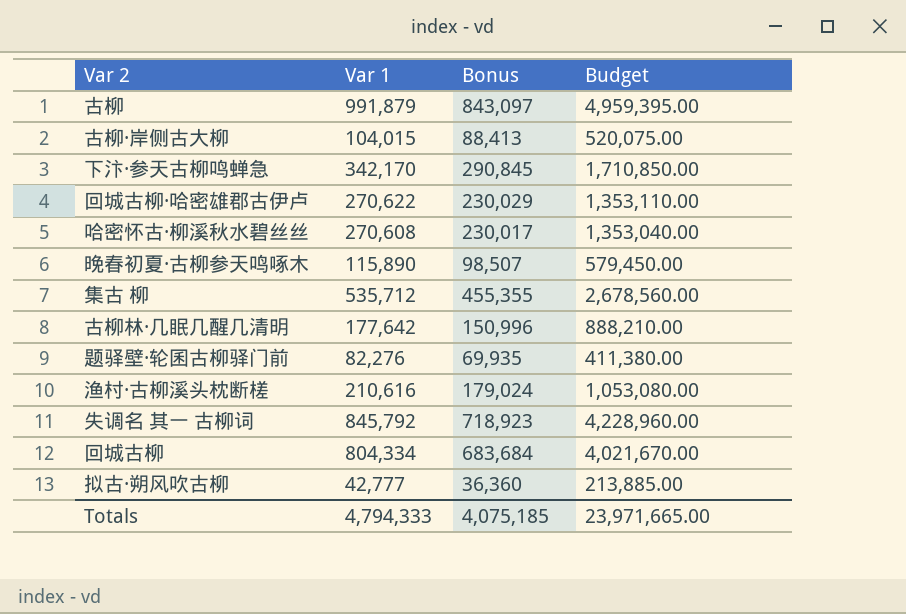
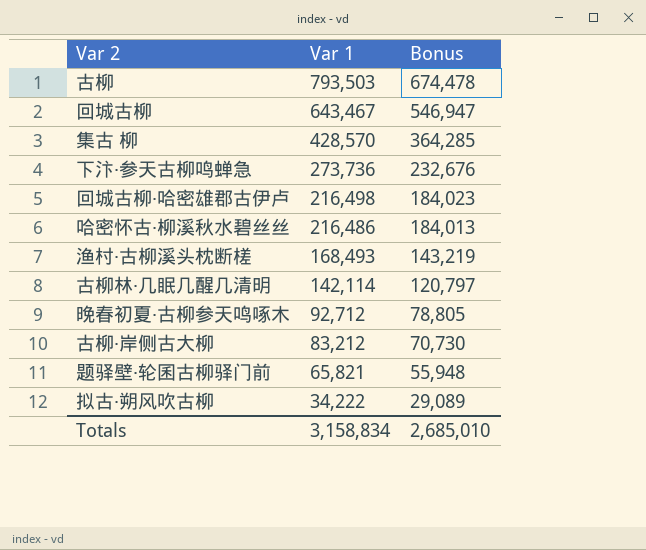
row order: none -> Var 1 descending
column Budget | formula: [Var 1] * 5 -> none
row 失调名 其一 古柳词: 845,792 | 718,923 | 4,228,960.00 -> none
古柳 | Var 1: 991,879 -> 793,503
古柳 | Bonus: 843,097 -> 674,478
回城古柳 | Var 1: 804,334 -> 643,467
回城古柳 | Bonus: 683,684 -> 546,947
集古 柳 | Var 1: 535,712 -> 428,570
集古 柳 | Bonus: 455,355 -> 364,285
下汴·参天古柳鸣蝉急 | Var 1: 342,170 -> 273,736
下汴·参天古柳鸣蝉急 | Bonus: 290,845 -> 232,676
回城古柳·哈密雄郡古伊卢 | Var 1: 270,622 -> 216,498
回城古柳·哈密雄郡古伊卢 | Bonus: 230,029 -> 184,023
哈密怀古·柳溪秋水碧丝丝 | Var 1: 270,608 -> 216,486
哈密怀古·柳溪秋水碧丝丝 | Bonus: 230,017 -> 184,013
渔村·古柳溪头枕断槎 | Var 1: 210,616 -> 168,493
渔村·古柳溪头枕断槎 | Bonus: 179,024 -> 143,219
古柳林·几眠几醒几清明 | Var 1: 177,642 -> 142,114
古柳林·几眠几醒几清明 | Bonus: 150,996 -> 120,797
晚春初夏·古柳参天鸣啄木 | Var 1: 115,890 -> 92,712
晚春初夏·古柳参天鸣啄木 | Bonus: 98,507 -> 78,805
古柳·岸侧古大柳 | Var 1: 104,015 -> 83,212
古柳·岸侧古大柳 | Bonus: 88,413 -> 70,730
题驿壁·轮囷古柳驿门前 | Var 1: 82,276 -> 65,821
题驿壁·轮囷古柳驿门前 | Bonus: 69,935 -> 55,948
拟古·朔风吹古柳 | Var 1: 42,777 -> 34,222
拟古·朔风吹古柳 | Bonus: 36,360 -> 29,089
Totals | Var 1: 4,794,333 -> 3,158,834
Totals | Bonus: 4,075,185 -> 2,685,010

